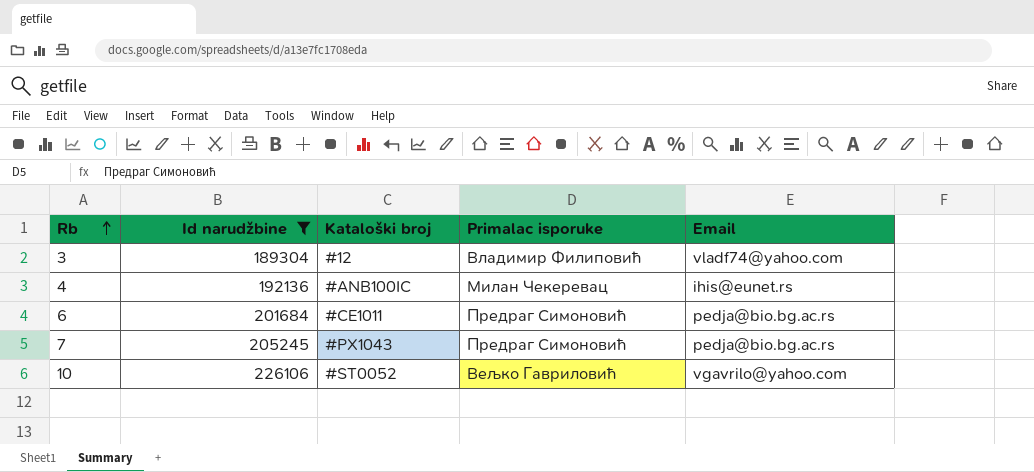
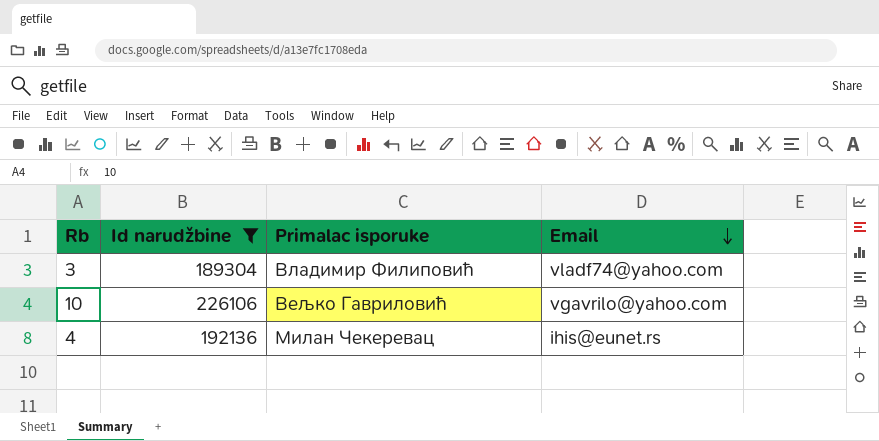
row order: Rb ascending -> Email descending
column Kataloški broj | position: 3 -> none
row 6: 201684 | #CE1011 | Предраг Симоновић | pedja@bio.bg.ac.rs -> none
row 7: 205245 | #PX1043 | Предраг Симоновић | pedja@bio.bg.ac.rs -> none

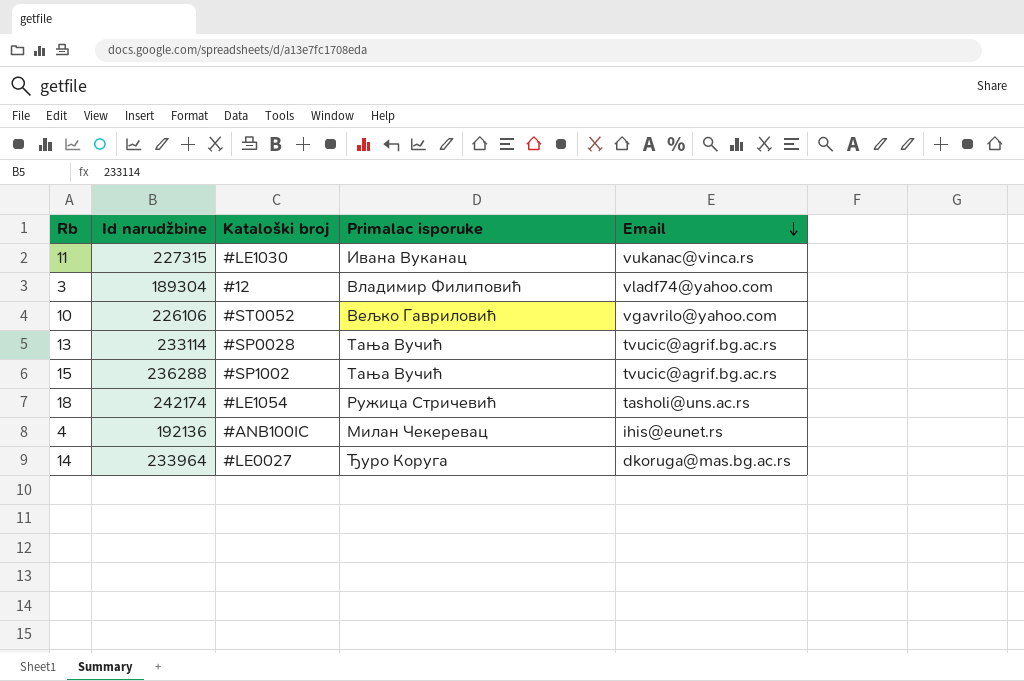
filter: Id narudžbine <= 226106 -> none
column Kataloški broj | position: none -> 3

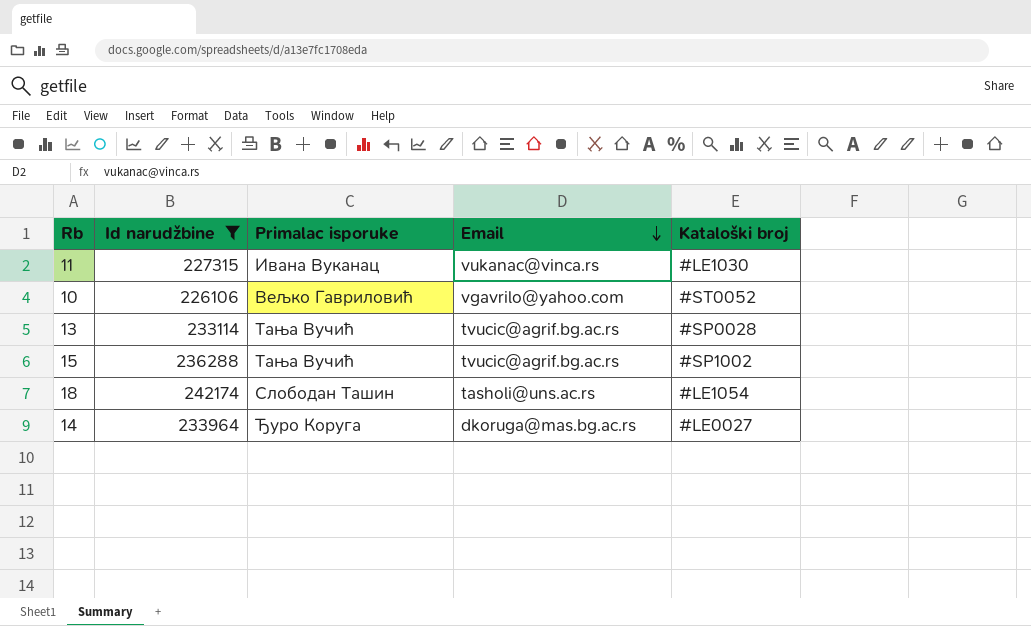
filter: none -> Id narudžbine >= 226106
column Kataloški broj | position: 3 -> 5
18 | Primalac isporuke: Ружица Стричевић -> Слободан Ташин

